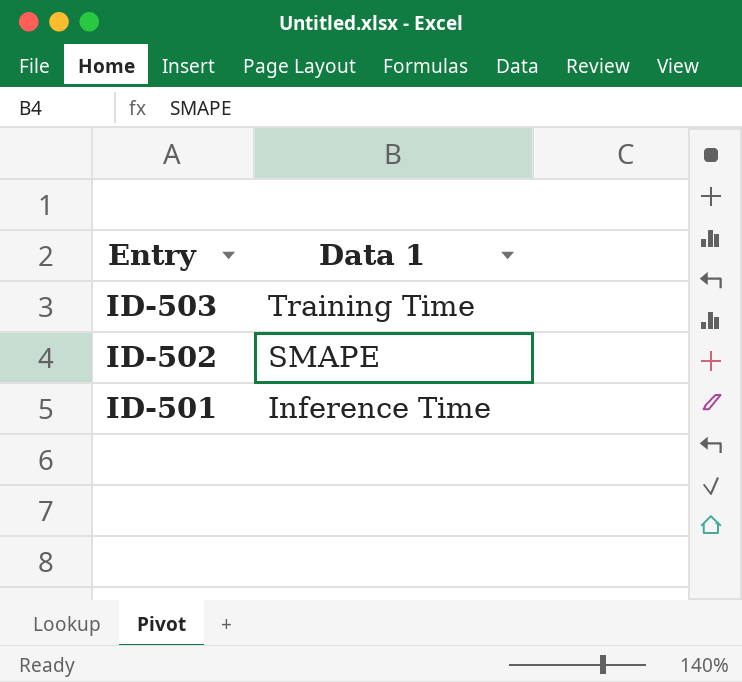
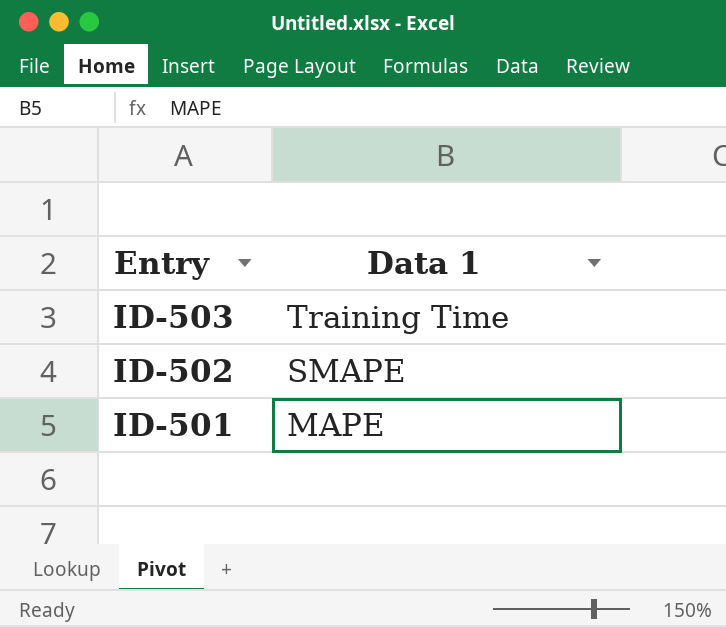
ID-501 | Data 1: Inference Time -> MAPE

